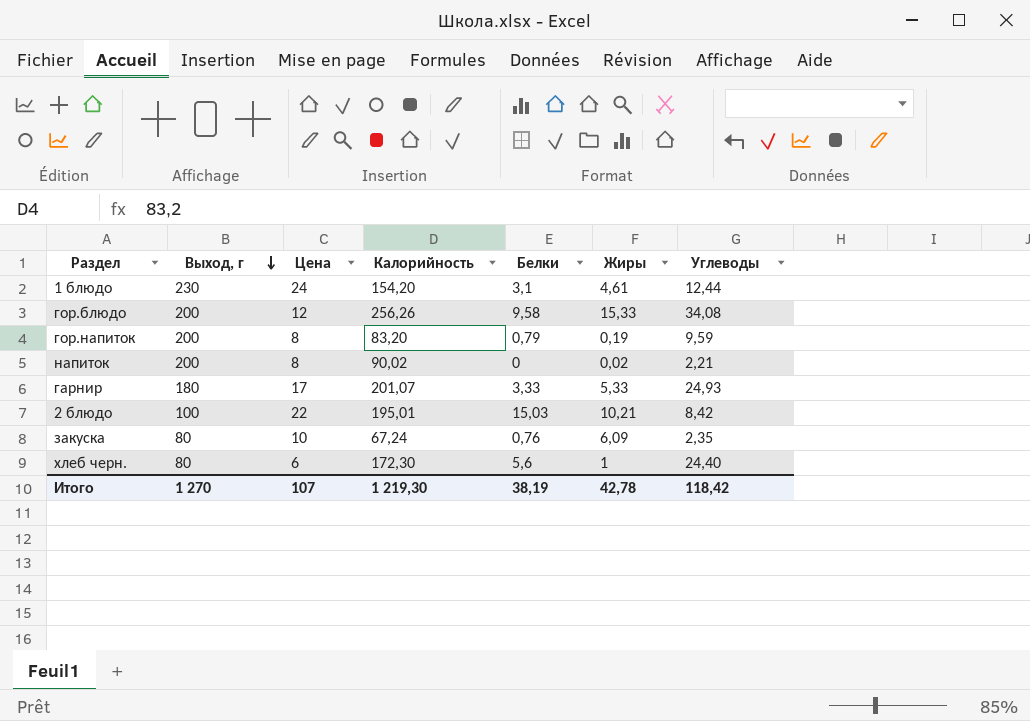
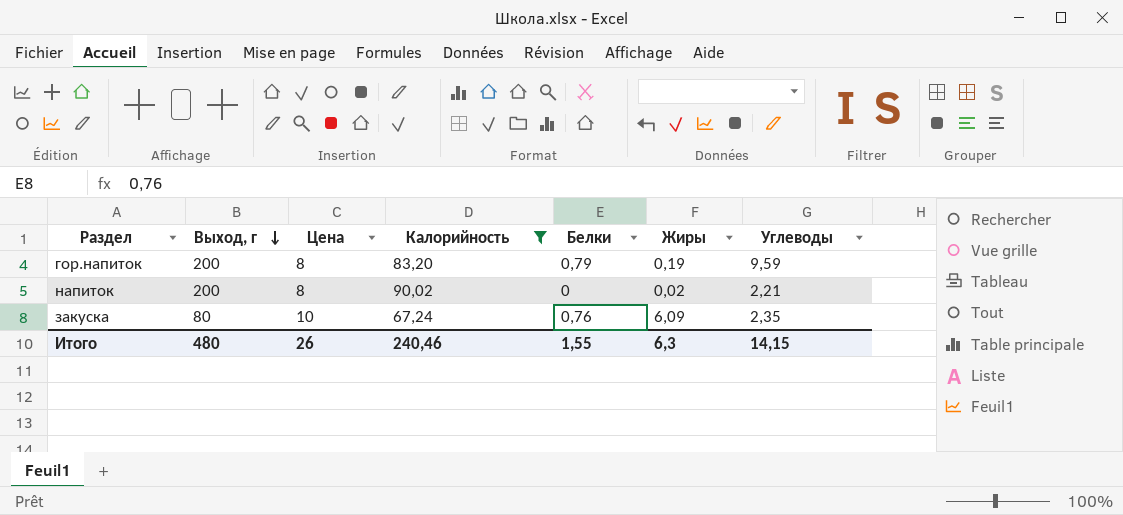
filter: none -> Калорийность <= 90,02
Итого | Выход, г: 1 270 -> 480
Итого | Цена: 107 -> 26
Итого | Калорийность: 1 219,30 -> 240,46
Итого | Белки: 38,19 -> 1,55
Итого | Жиры: 42,78 -> 6,3
Итого | Углеводы: 118,42 -> 14,15

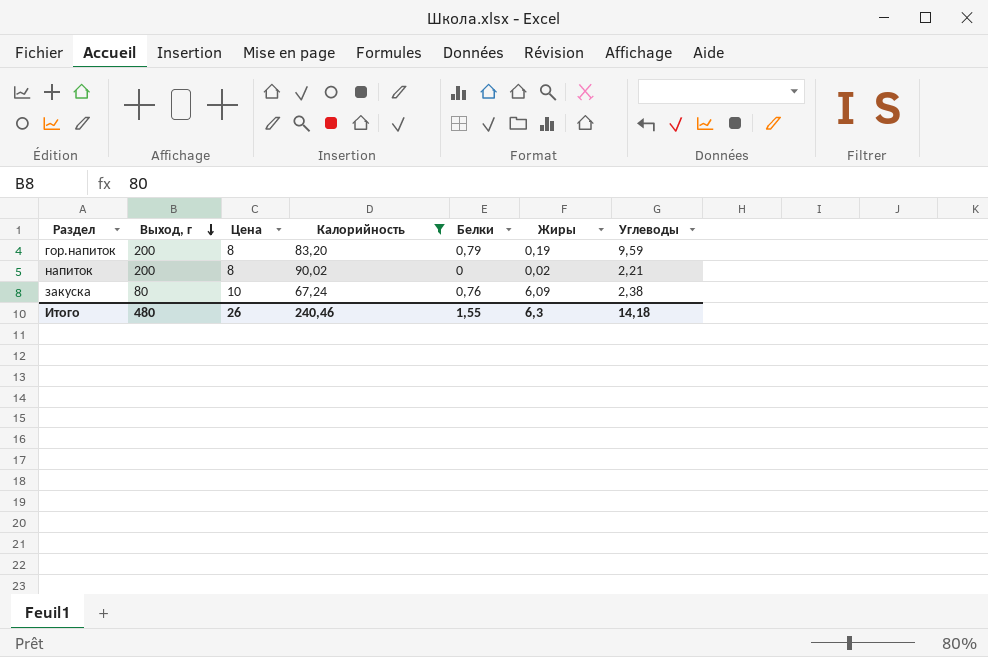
закуска | Углеводы: 2,35 -> 2,38
Итого | Углеводы: 14,15 -> 14,18

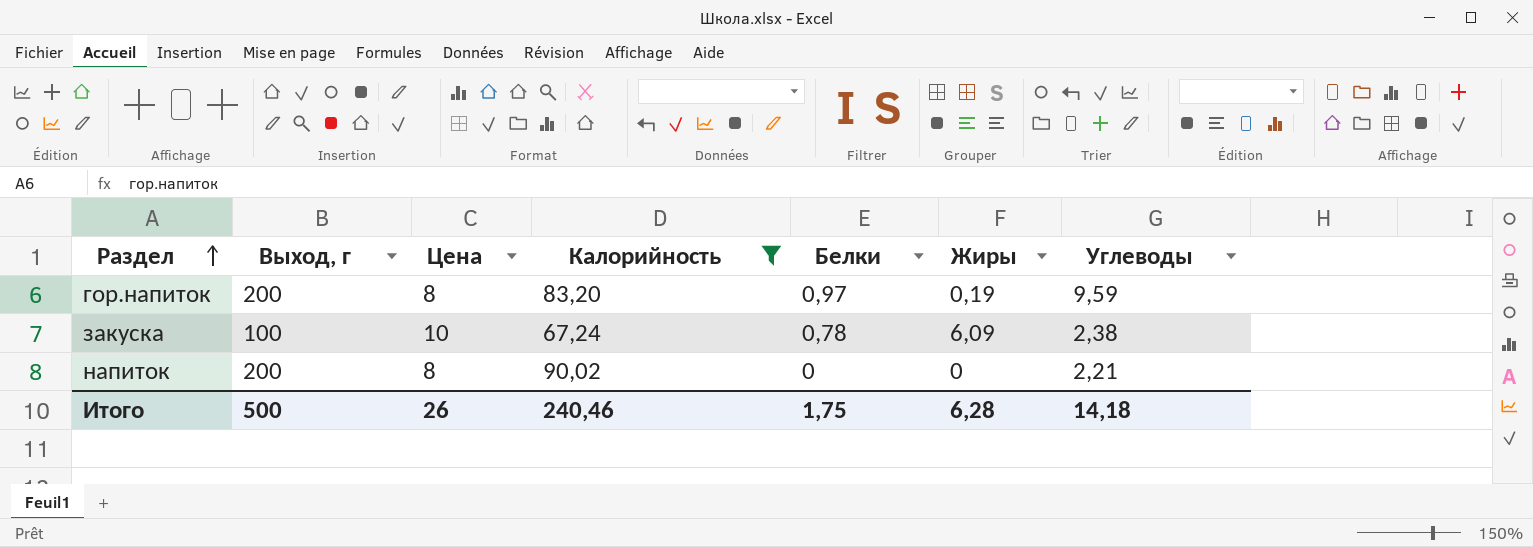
row order: Выход, г descending -> Раздел ascending
гор.напиток | Белки: 0,79 -> 0,97
закуска | Выход, г: 80 -> 100
закуска | Белки: 0,76 -> 0,78
напиток | Жиры: 0,02 -> 0
Итого | Выход, г: 480 -> 500
Итого | Белки: 1,55 -> 1,75
Итого | Жиры: 6,3 -> 6,28

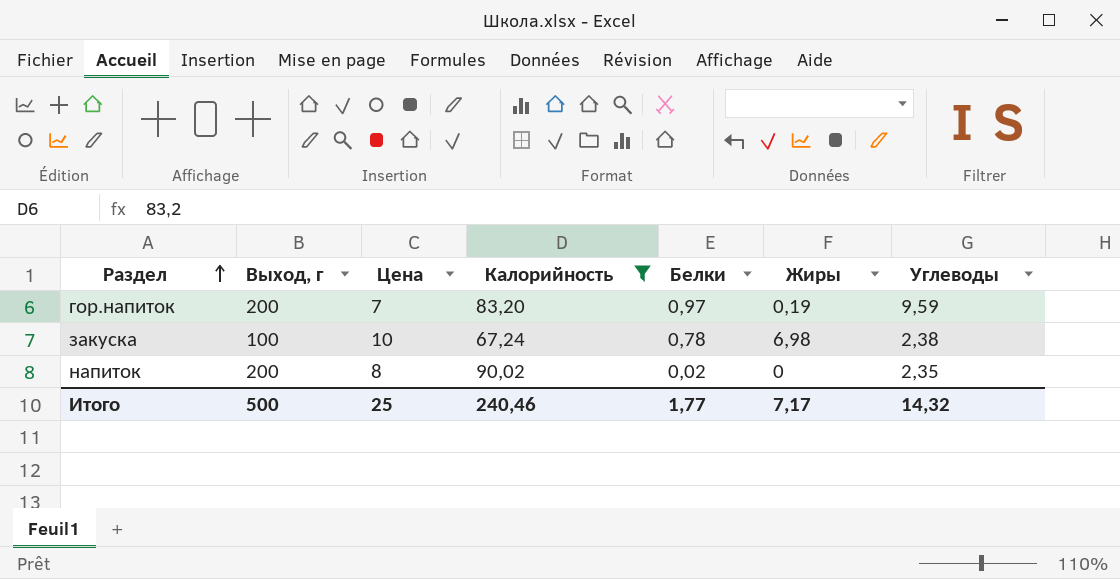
гор.напиток | Цена: 8 -> 7
закуска | Жиры: 6,09 -> 6,98
напиток | Белки: 0 -> 0,02
напиток | Углеводы: 2,21 -> 2,35
Итого | Цена: 26 -> 25
Итого | Белки: 1,75 -> 1,77
Итого | Жиры: 6,28 -> 7,17
Итого | Углеводы: 14,18 -> 14,32

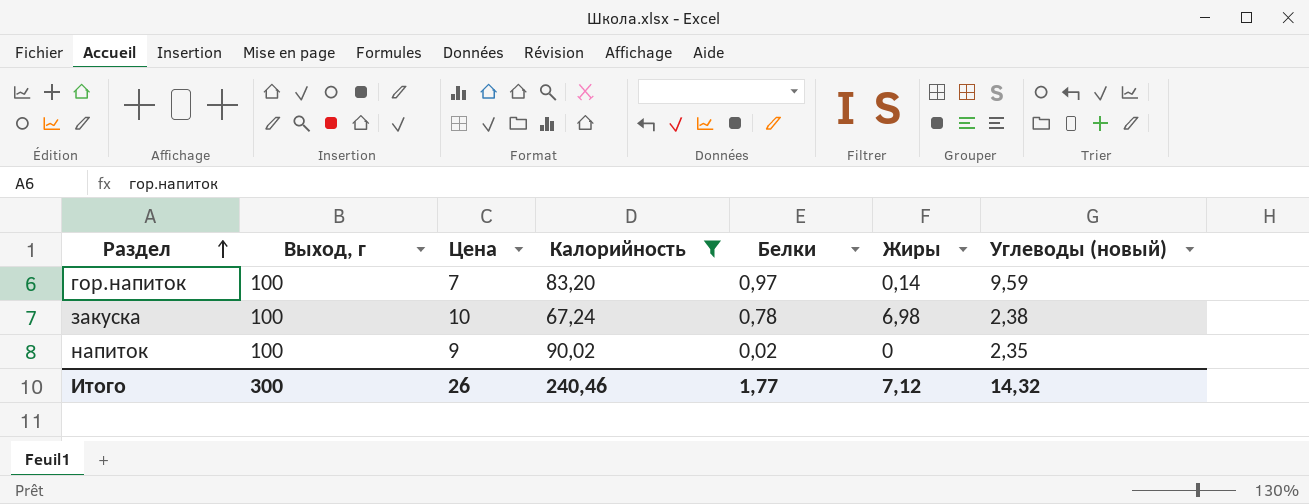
column name: Углеводы -> Углеводы (новый)
гор.напиток | Выход, г: 200 -> 100
гор.напиток | Жиры: 0,19 -> 0,14
напиток | Выход, г: 200 -> 100
напиток | Цена: 8 -> 9
Итого | Выход, г: 500 -> 300
Итого | Цена: 25 -> 26
Итого | Жиры: 7,17 -> 7,12

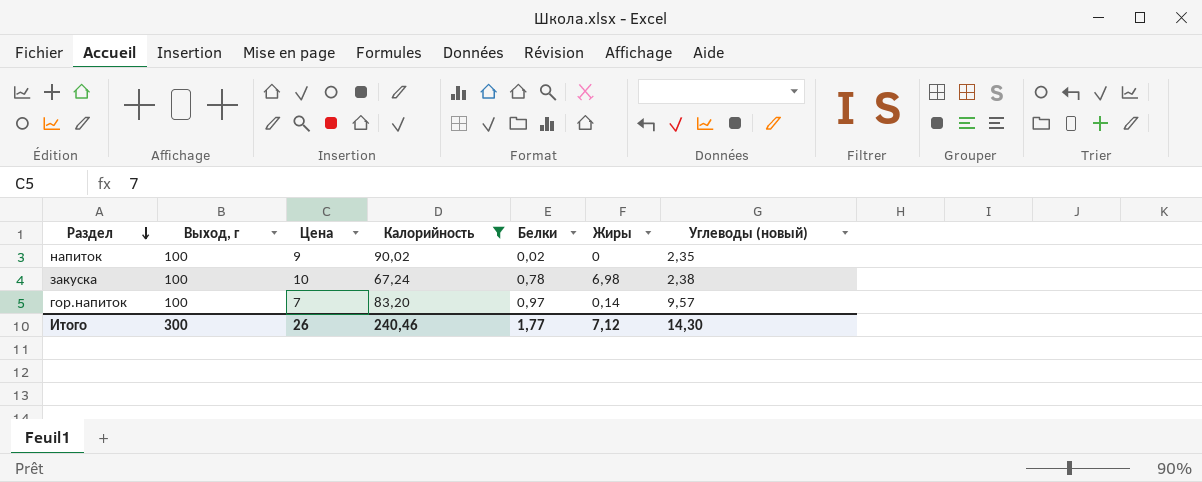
row order: Раздел ascending -> Раздел descending
гор.напиток | Углеводы (новый): 9,59 -> 9,57
Итого | Углеводы (новый): 14,32 -> 14,30

